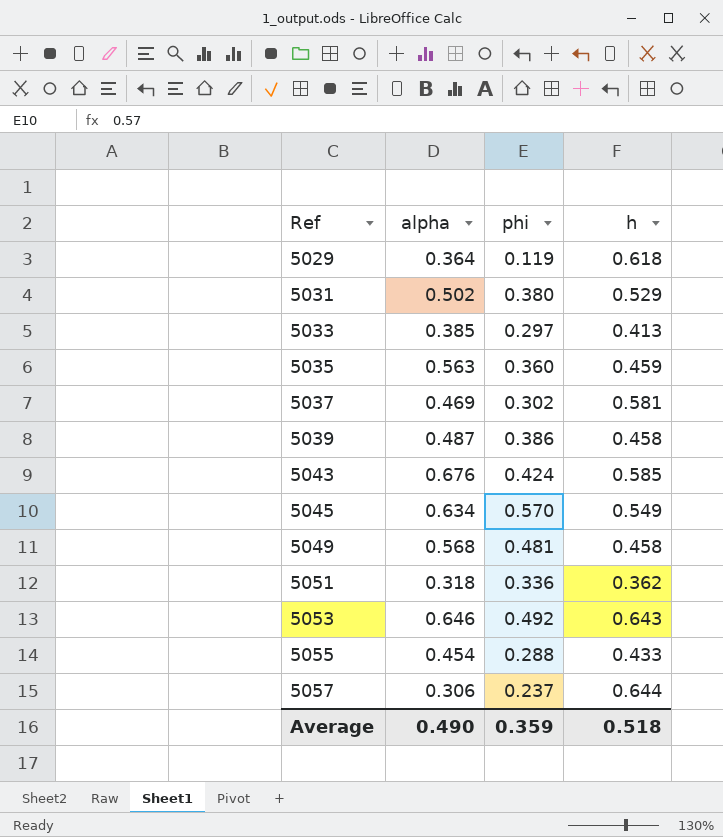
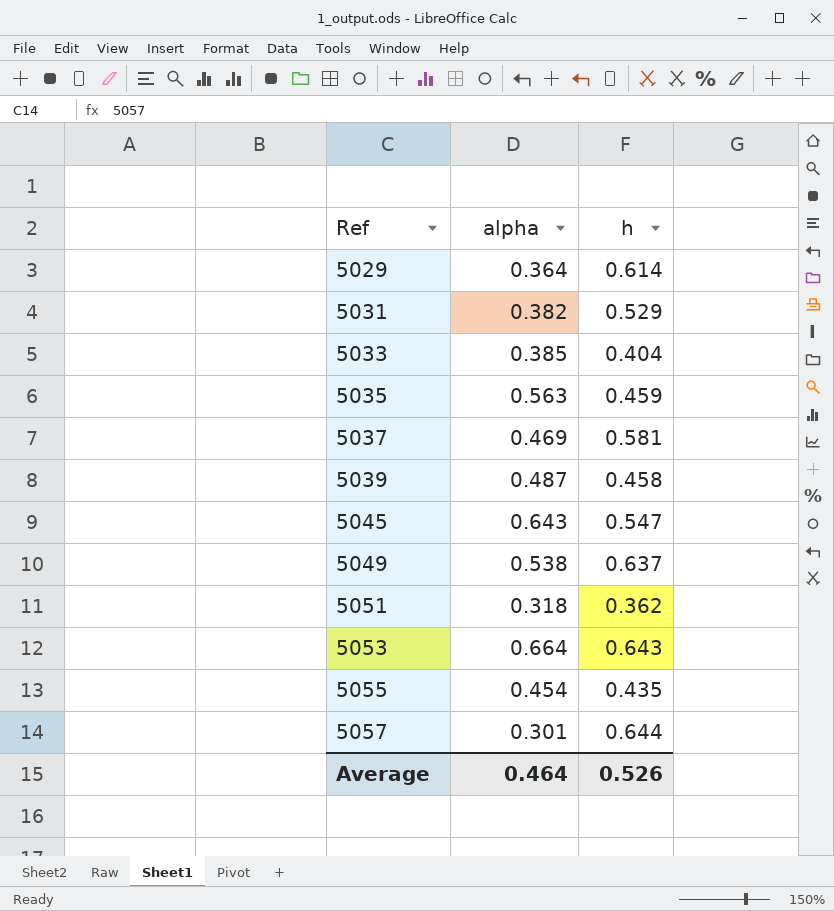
column phi | position: 3 -> none
row 5043: 0.676 | 0.424 | 0.585 -> none
5029 | h: 0.618 -> 0.614
5031 | alpha: 0.502 -> 0.382
5033 | h: 0.413 -> 0.404
5045 | alpha: 0.634 -> 0.643
5045 | h: 0.549 -> 0.547
5049 | alpha: 0.568 -> 0.538
5049 | h: 0.458 -> 0.637
5053 | alpha: 0.646 -> 0.664
5055 | h: 0.433 -> 0.435
5057 | alpha: 0.306 -> 0.301
Average | alpha: 0.490 -> 0.464
Average | h: 0.518 -> 0.526

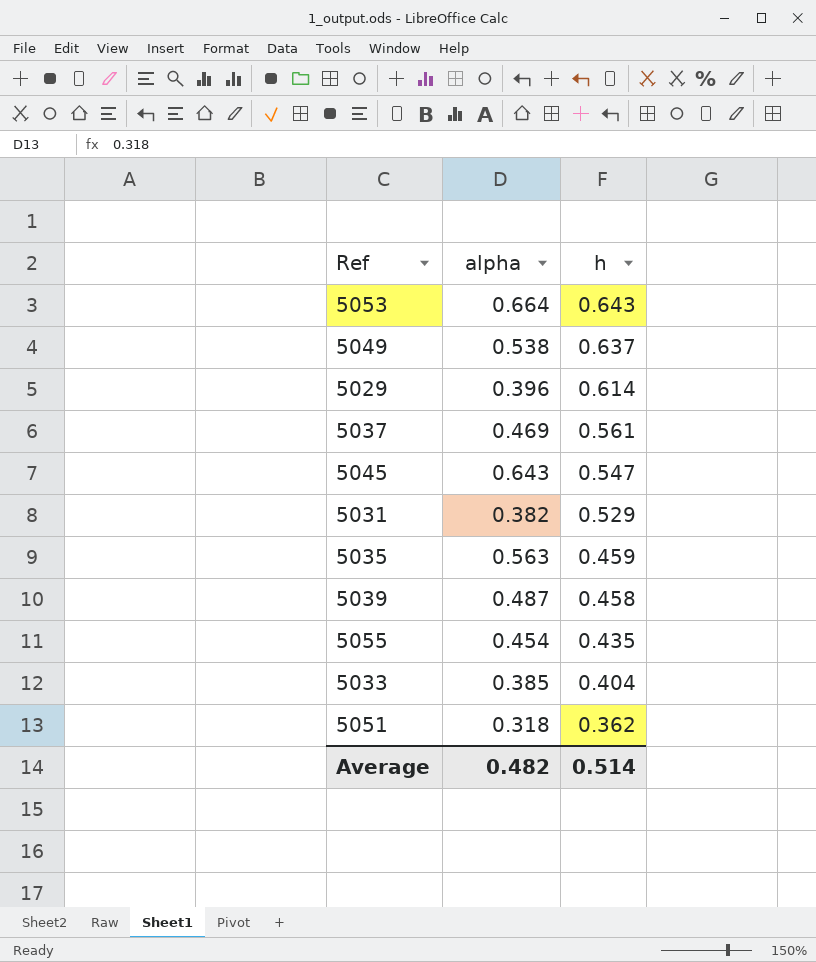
row order: Ref ascending -> h descending
row 5057: 0.301 | 0.644 -> none
5029 | alpha: 0.364 -> 0.396
5037 | h: 0.581 -> 0.561
Average | alpha: 0.464 -> 0.482
Average | h: 0.526 -> 0.514

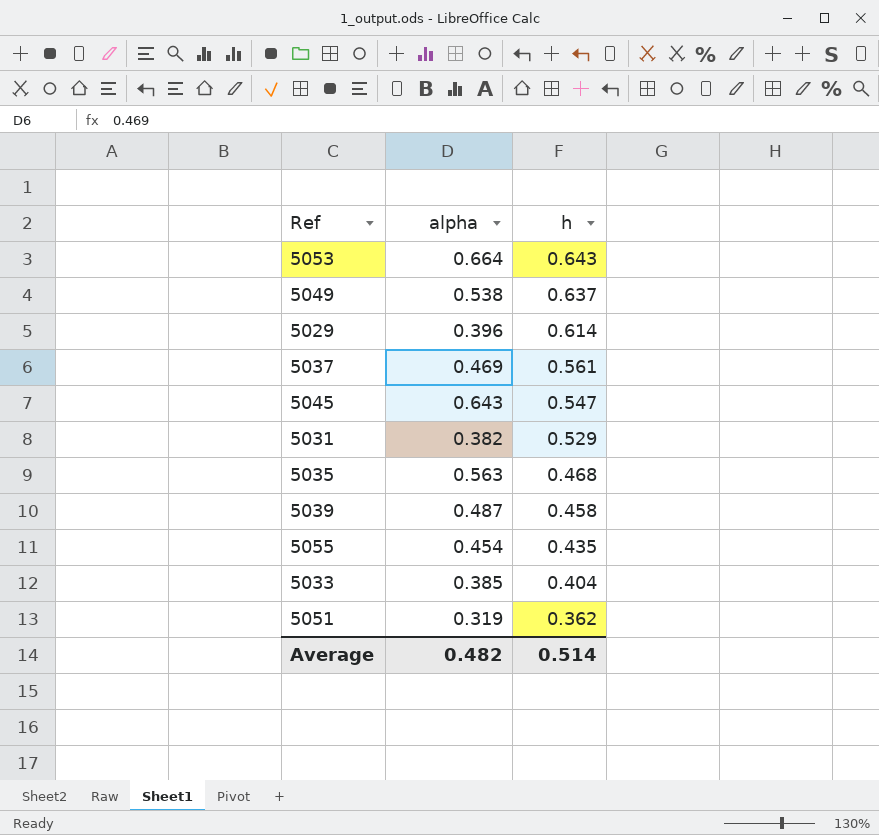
5035 | h: 0.459 -> 0.468
5051 | alpha: 0.318 -> 0.319

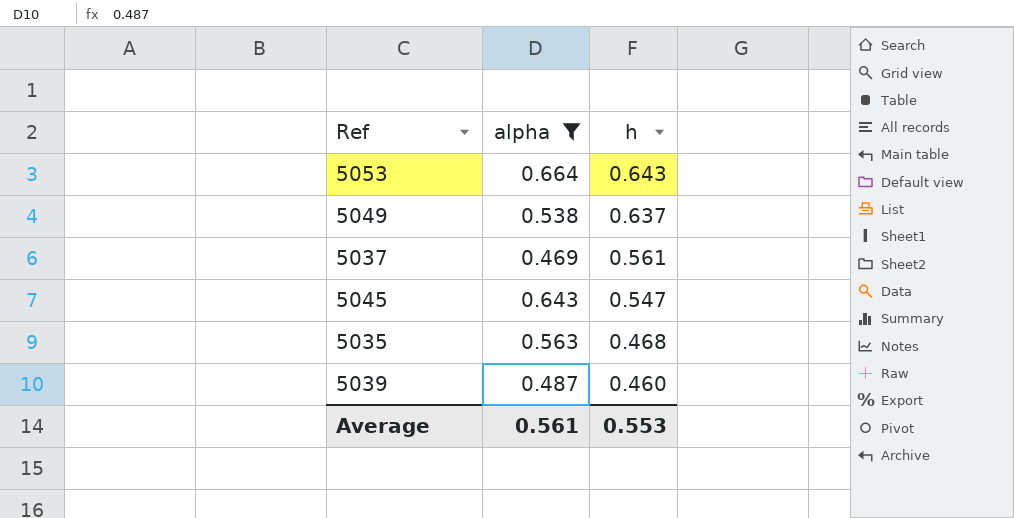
filter: none -> alpha >= 0.469
5039 | h: 0.458 -> 0.460
Average | alpha: 0.482 -> 0.561
Average | h: 0.514 -> 0.553

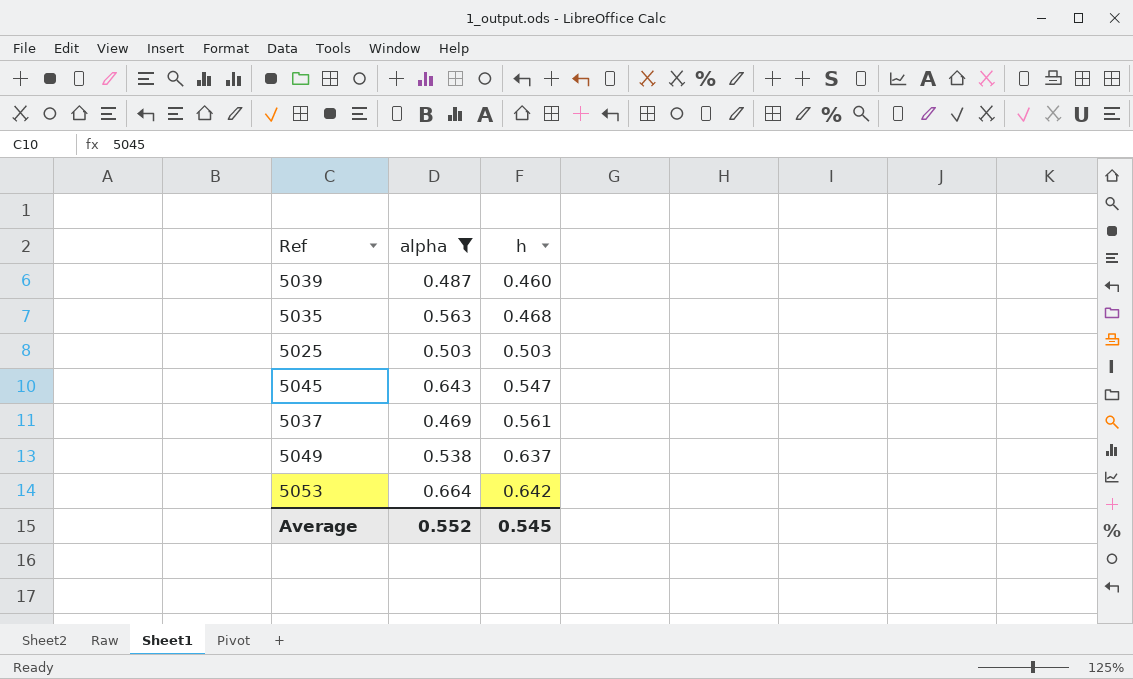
row order: h descending -> h ascending
row 5025: none -> 0.503 | 0.503
5053 | h: 0.643 -> 0.642
Average | alpha: 0.561 -> 0.552
Average | h: 0.553 -> 0.545

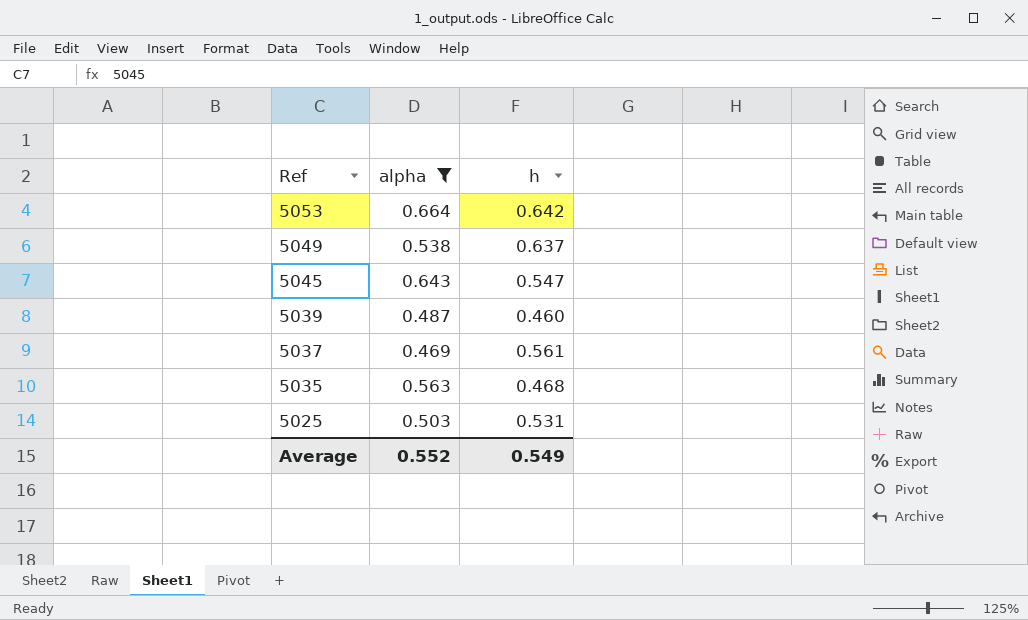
row order: h ascending -> Ref descending
5025 | h: 0.503 -> 0.531
Average | h: 0.545 -> 0.549

